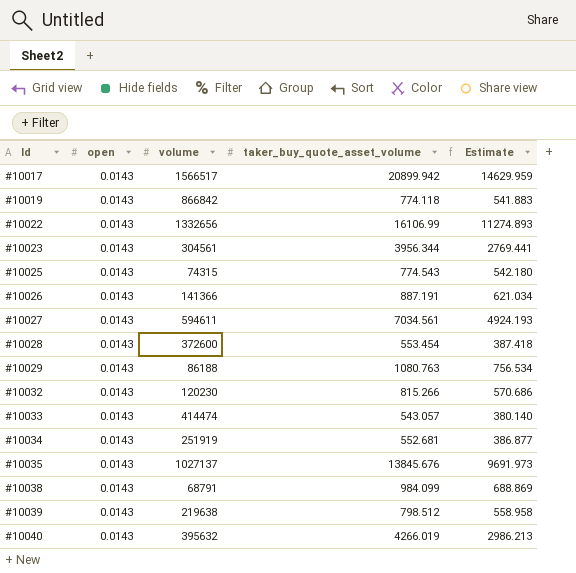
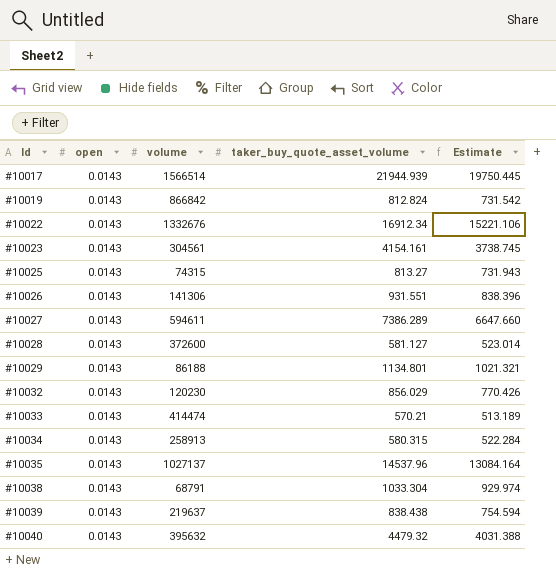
column Estimate | formula: [taker_buy_quote_asset_volume] * 0.7 -> [taker_buy_quote_asset_volume] * 0.9
#10017 | volume: 1566517 -> 1566514
#10017 | taker_buy_quote_asset_volume: 20899.942 -> 21944.939
#10019 | taker_buy_quote_asset_volume: 774.118 -> 812.824
#10022 | volume: 1332656 -> 1332676
#10022 | taker_buy_quote_asset_volume: 16106.99 -> 16912.34
#10023 | taker_buy_quote_asset_volume: 3956.344 -> 4154.161
#10025 | taker_buy_quote_asset_volume: 774.543 -> 813.27
#10026 | volume: 141366 -> 141306
#10026 | taker_buy_quote_asset_volume: 887.191 -> 931.551
#10027 | taker_buy_quote_asset_volume: 7034.561 -> 7386.289
#10028 | taker_buy_quote_asset_volume: 553.454 -> 581.127
#10029 | taker_buy_quote_asset_volume: 1080.763 -> 1134.801
#10032 | taker_buy_quote_asset_volume: 815.266 -> 856.029
#10033 | taker_buy_quote_asset_volume: 543.057 -> 570.21
#10034 | volume: 251919 -> 258913
#10034 | taker_buy_quote_asset_volume: 552.681 -> 580.315
#10035 | taker_buy_quote_asset_volume: 13845.676 -> 14537.96
#10038 | taker_buy_quote_asset_volume: 984.099 -> 1033.304
#10039 | volume: 219638 -> 219637
#10039 | taker_buy_quote_asset_volume: 798.512 -> 838.438
#10040 | taker_buy_quote_asset_volume: 4266.019 -> 4479.32

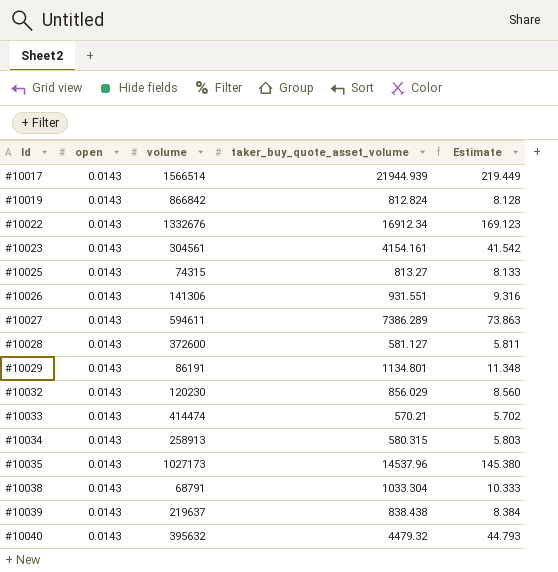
column Estimate | formula: [taker_buy_quote_asset_volume] * 0.9 -> [taker_buy_quote_asset_volume] * 0.01
#10029 | volume: 86188 -> 86191
#10035 | volume: 1027137 -> 1027173

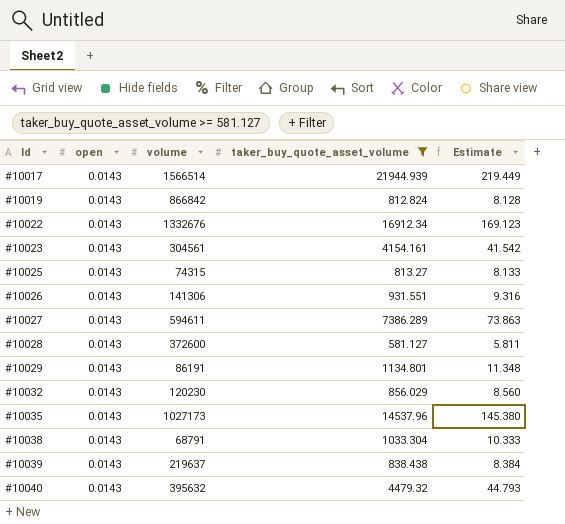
filter: none -> taker_buy_quote_asset_volume >= 581.127

